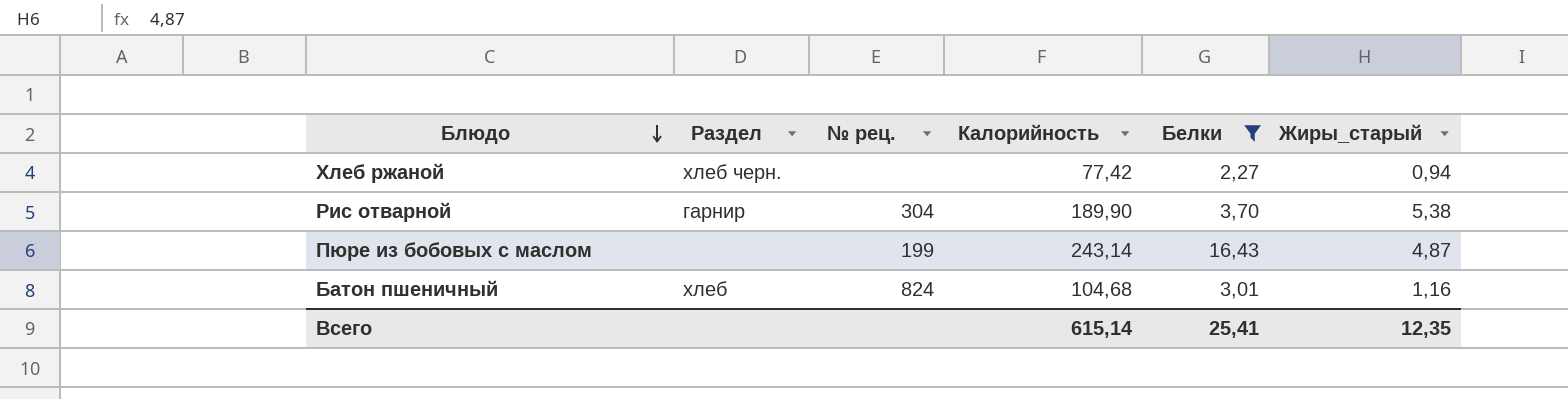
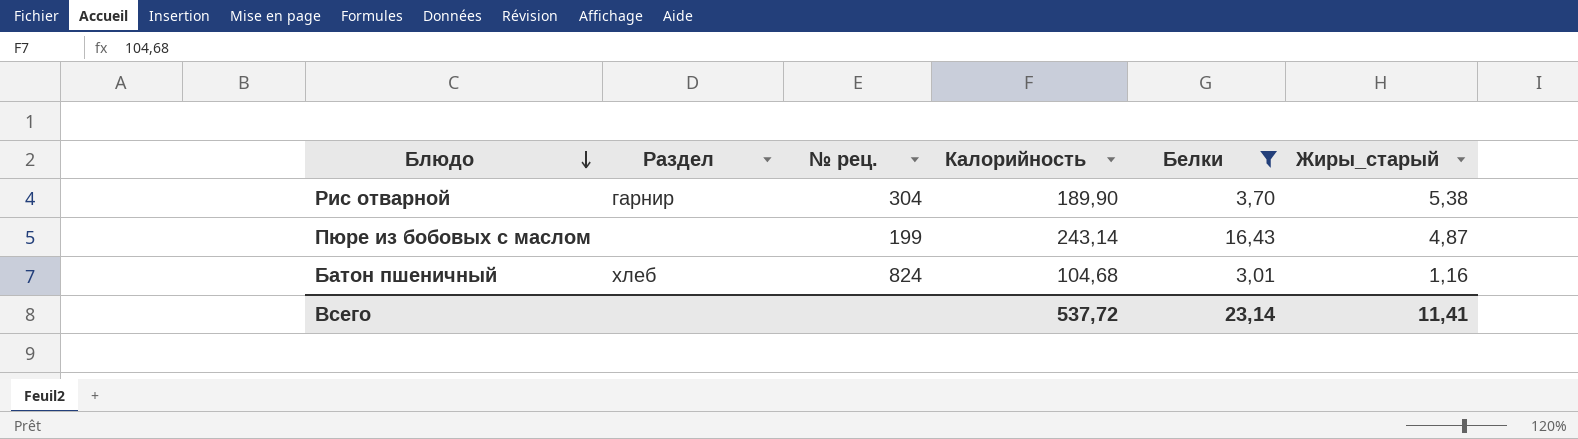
row Хлеб ржаной: хлеб черн. | none | 77,42 | 2,27 | 0,94 -> none
Всего | Калорийность: 615,14 -> 537,72
Всего | Белки: 25,41 -> 23,14
Всего | Жиры_старый: 12,35 -> 11,41

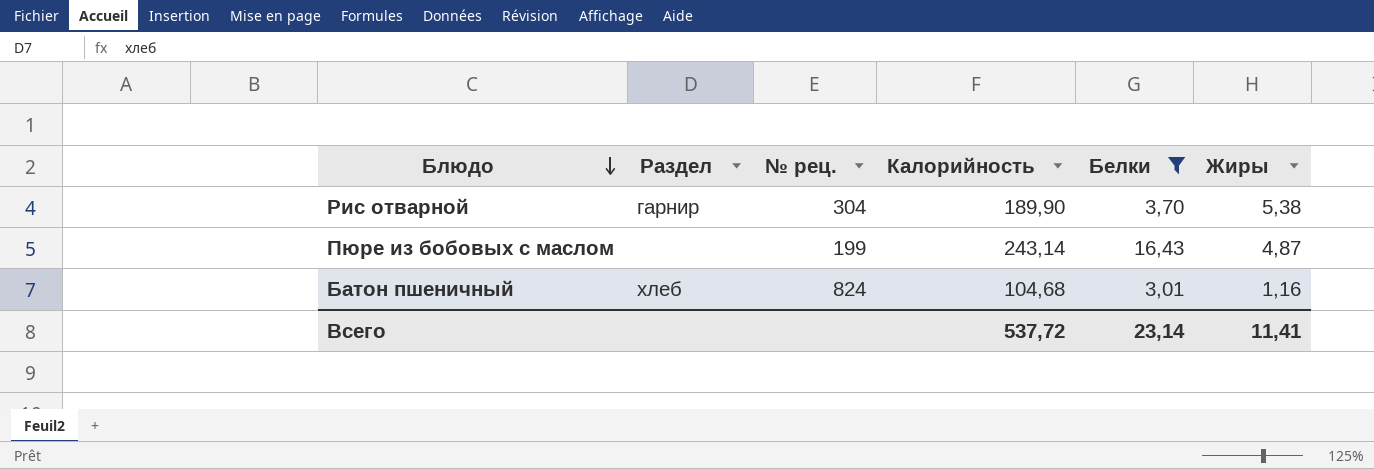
column name: Жиры_старый -> Жиры

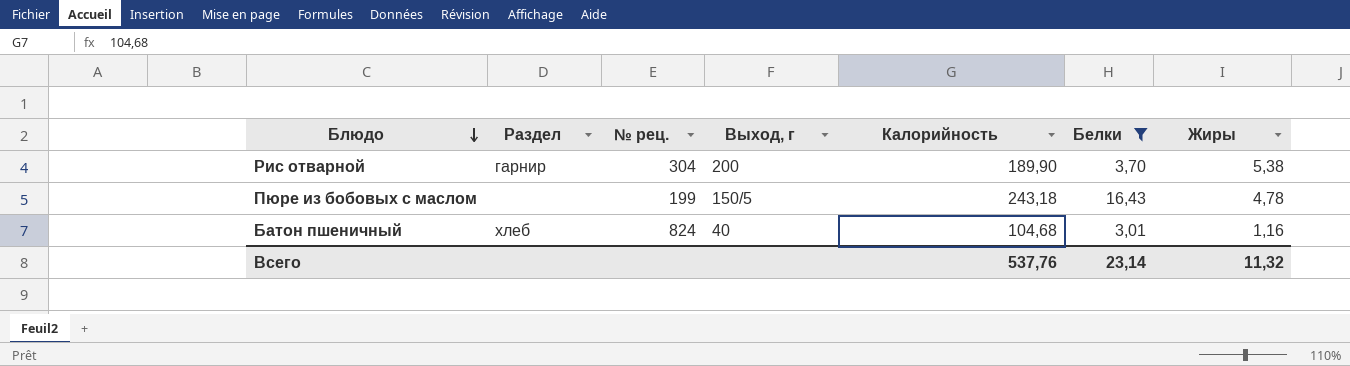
column Выход, г | position: none -> 4
Пюре из бобовых с маслом | Калорийность: 243,14 -> 243,18
Пюре из бобовых с маслом | Жиры: 4,87 -> 4,78
Всего | Калорийность: 537,72 -> 537,76
Всего | Жиры: 11,41 -> 11,32

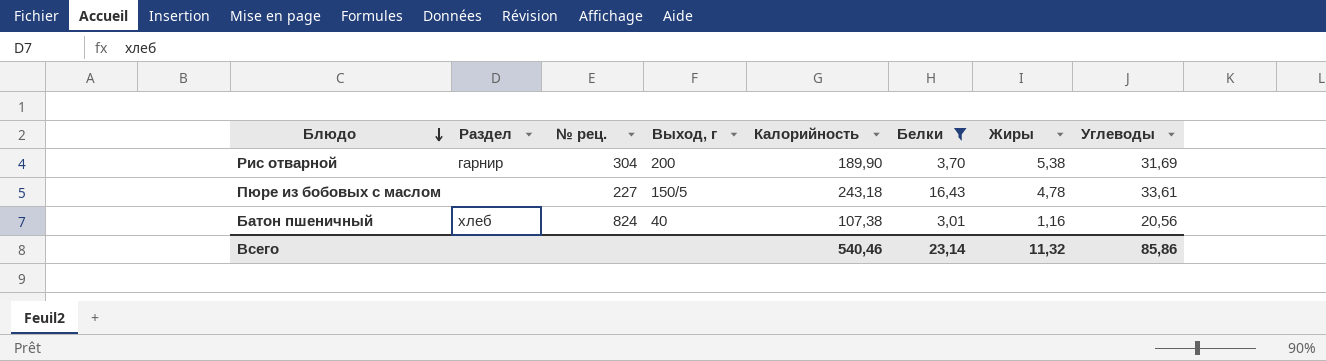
column Углеводы | position: none -> 8
Пюре из бобовых с маслом | № рец.: 199 -> 227
Батон пшеничный | Калорийность: 104,68 -> 107,38
Всего | Калорийность: 537,76 -> 540,46

